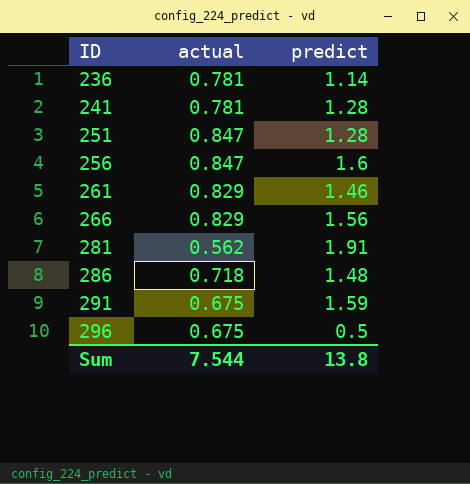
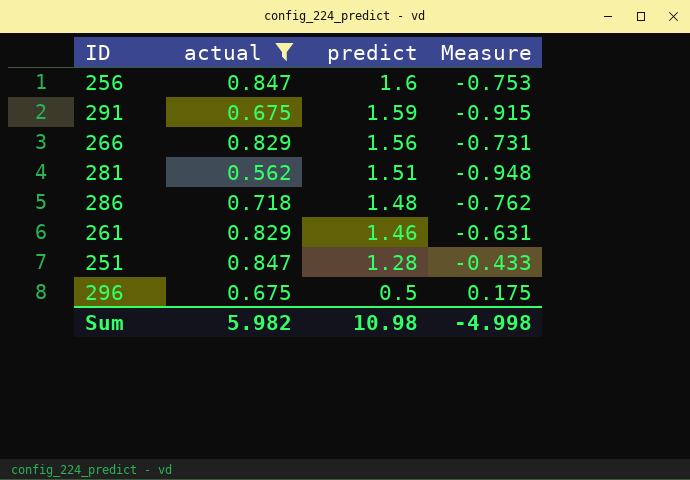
filter: none -> actual != 0.781
row order: ID ascending -> predict descending
column Measure | formula: none -> [actual] - [predict]
281 | predict: 1.91 -> 1.51
Sum | actual: 7.544 -> 5.982
Sum | predict: 13.8 -> 10.98

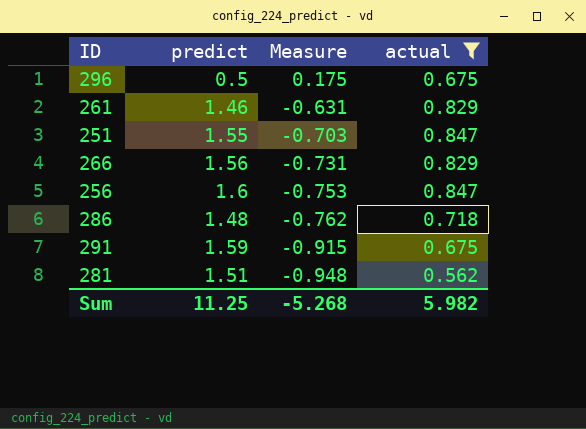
row order: predict descending -> Measure descending
column actual | position: 2 -> 4
251 | predict: 1.28 -> 1.55
251 | Measure: -0.433 -> -0.703
Sum | predict: 10.98 -> 11.25
Sum | Measure: -4.998 -> -5.268

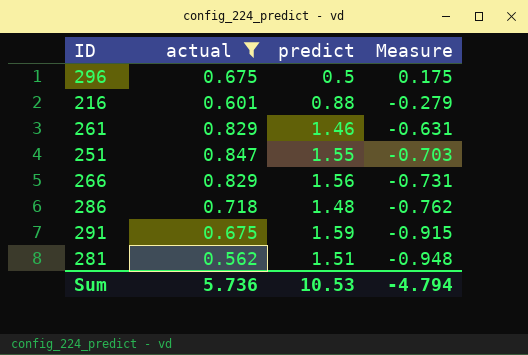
column actual | position: 4 -> 2
row 256: 1.6 | -0.753 | 0.847 -> none
row 216: none -> 0.601 | 0.88 | -0.279
Sum | actual: 5.982 -> 5.736
Sum | predict: 11.25 -> 10.53
Sum | Measure: -5.268 -> -4.794

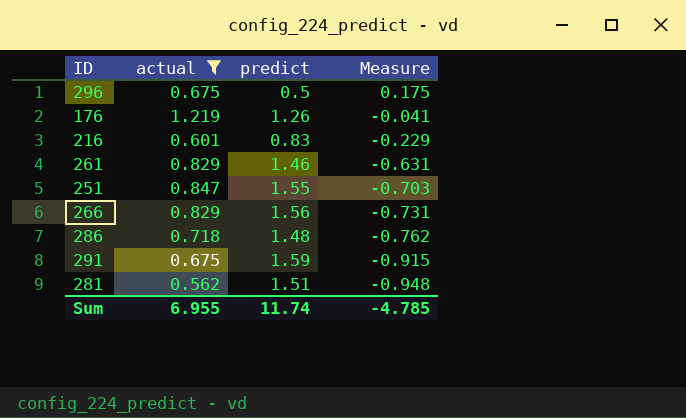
row 176: none -> 1.219 | 1.26 | -0.041
216 | predict: 0.88 -> 0.83
216 | Measure: -0.279 -> -0.229
Sum | actual: 5.736 -> 6.955
Sum | predict: 10.53 -> 11.74
Sum | Measure: -4.794 -> -4.785

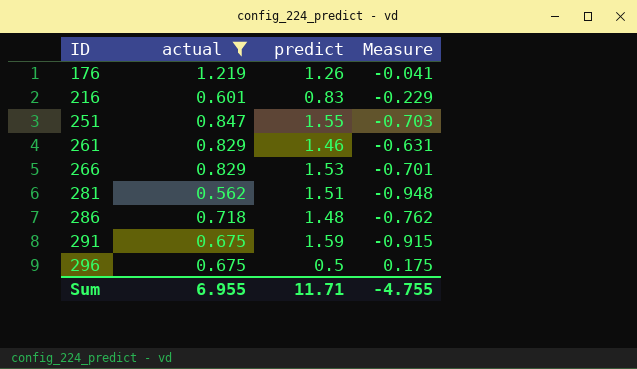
row order: Measure descending -> ID ascending
266 | predict: 1.56 -> 1.53
266 | Measure: -0.731 -> -0.701
Sum | predict: 11.74 -> 11.71
Sum | Measure: -4.785 -> -4.755

